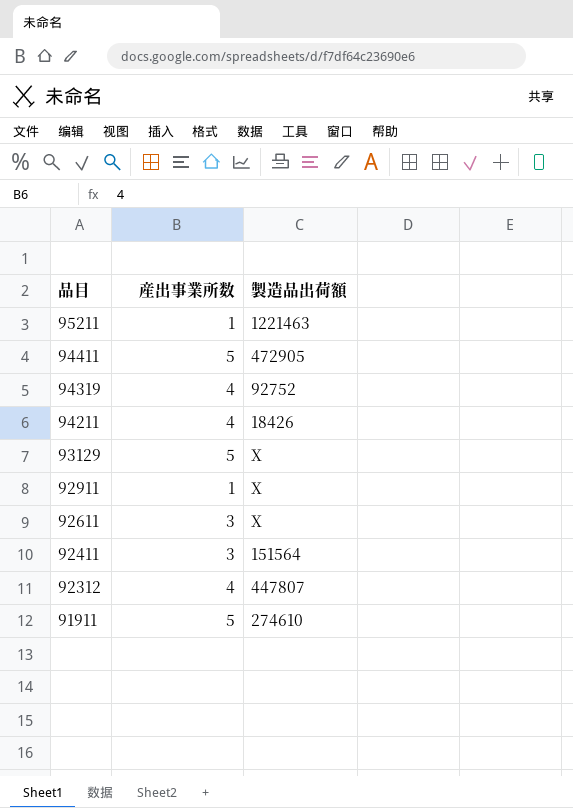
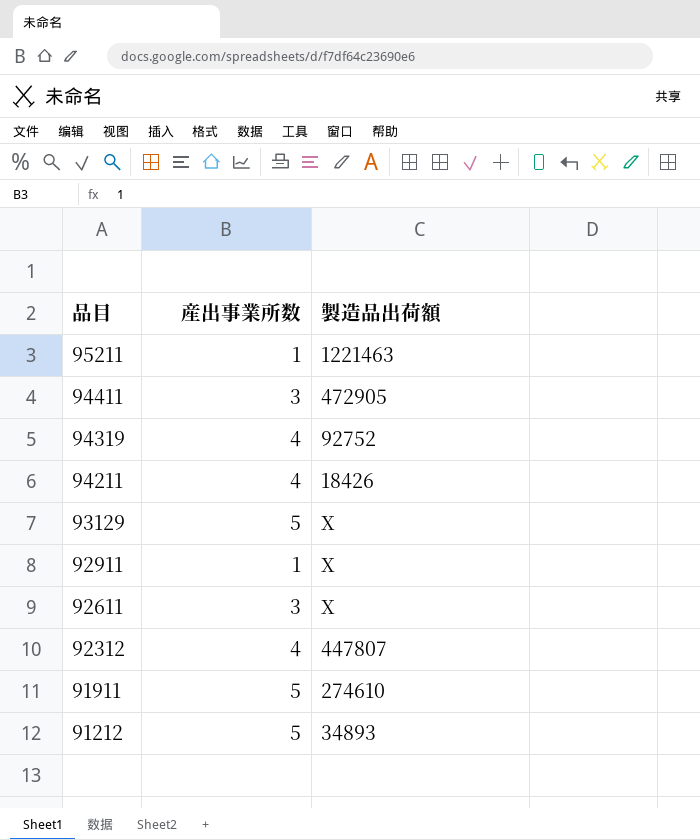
row 92411: 3 | 151564 -> none
94411 | 産出事業所数: 5 -> 3
row 91212: none -> 5 | 34893

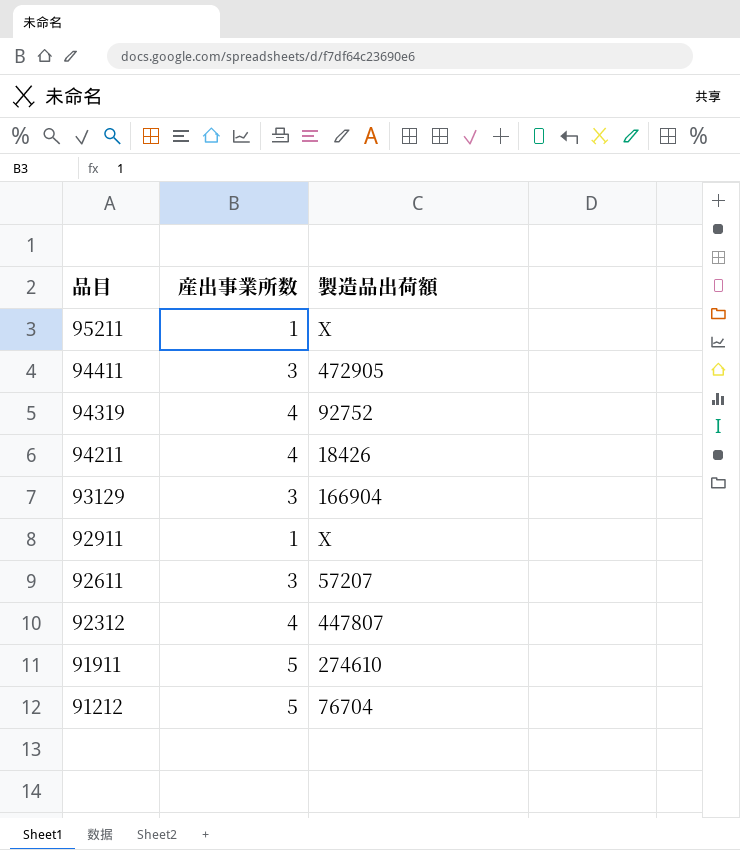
95211 | 製造品出荷額: 1221463 -> X
93129 | 産出事業所数: 5 -> 3
93129 | 製造品出荷額: X -> 166904
92611 | 製造品出荷額: X -> 57207
91212 | 製造品出荷額: 34893 -> 76704

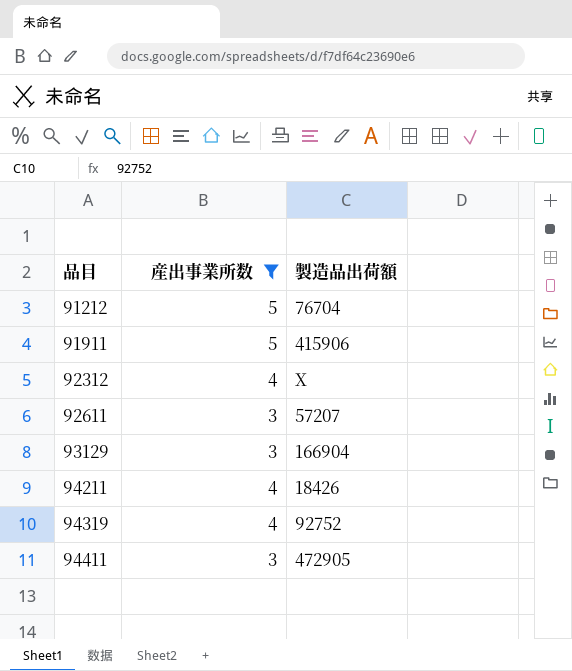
filter: none -> 産出事業所数 != 1
row order: 品目 descending -> 品目 ascending
91911 | 製造品出荷額: 274610 -> 415906
92312 | 製造品出荷額: 447807 -> X

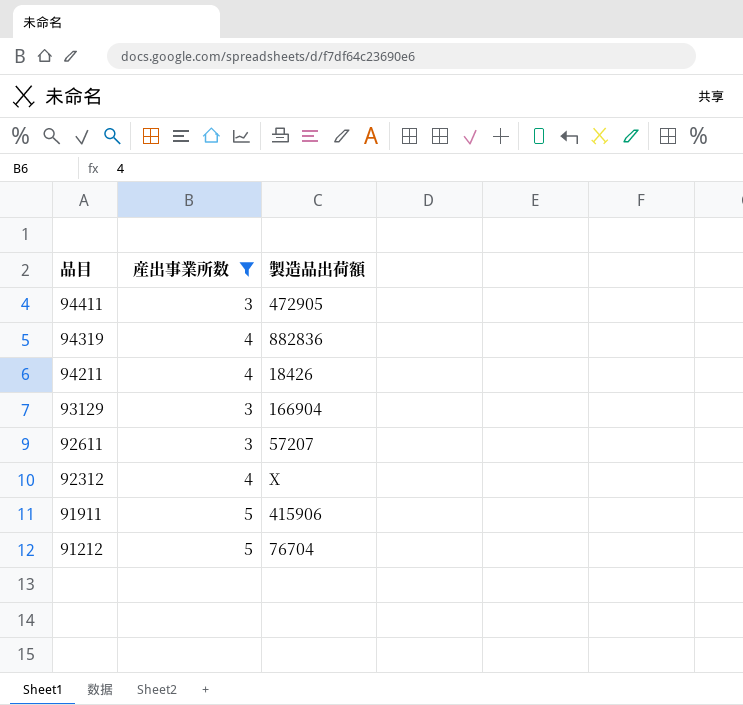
row order: 品目 ascending -> 品目 descending
94319 | 製造品出荷額: 92752 -> 882836

